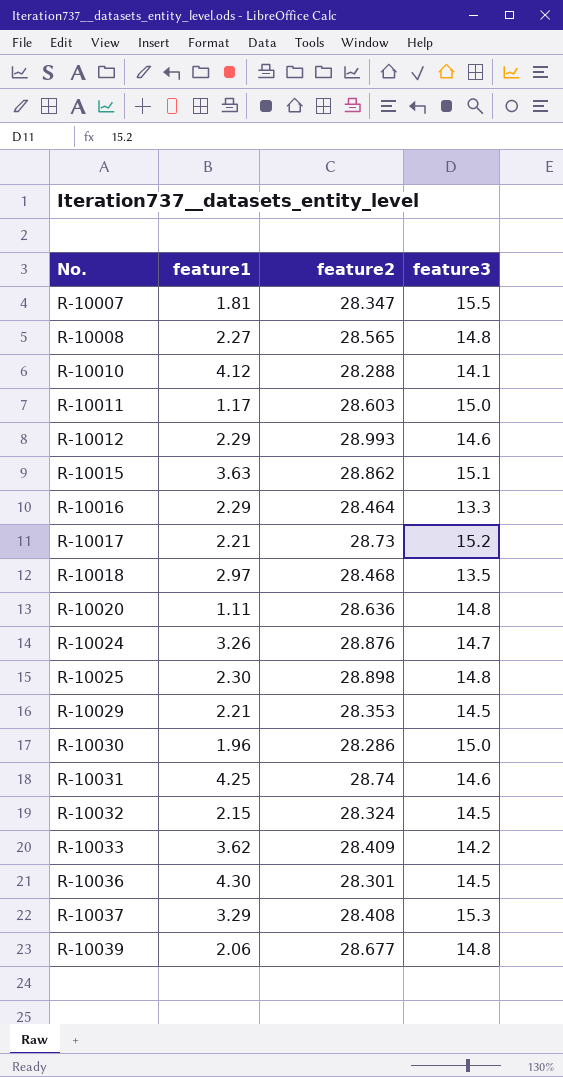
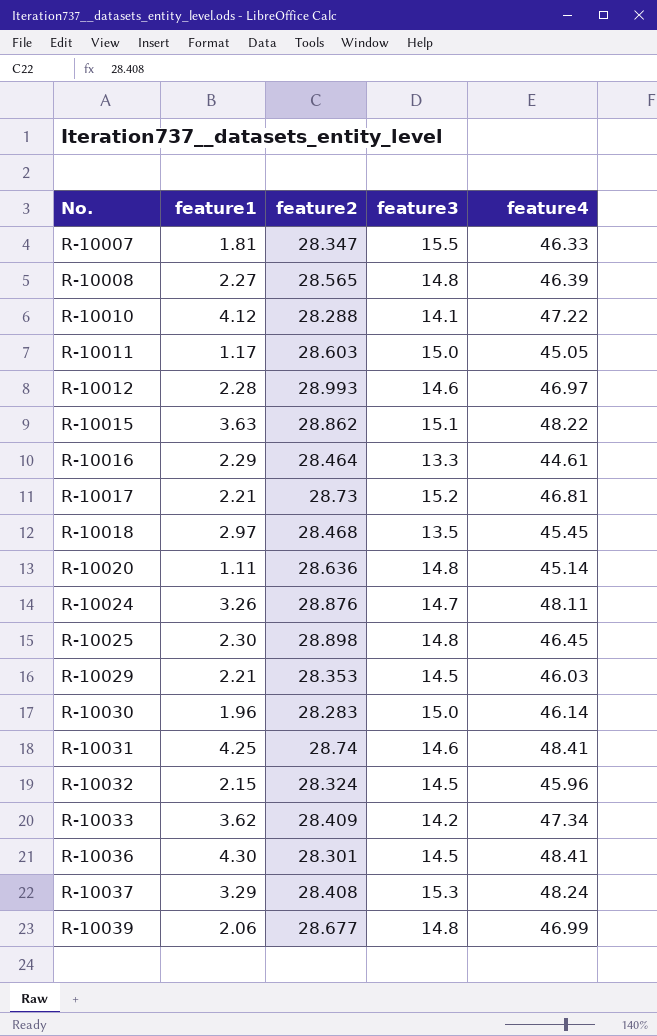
column feature4 | position: none -> 5
R-10012 | feature1: 2.29 -> 2.28
R-10030 | feature2: 28.286 -> 28.283

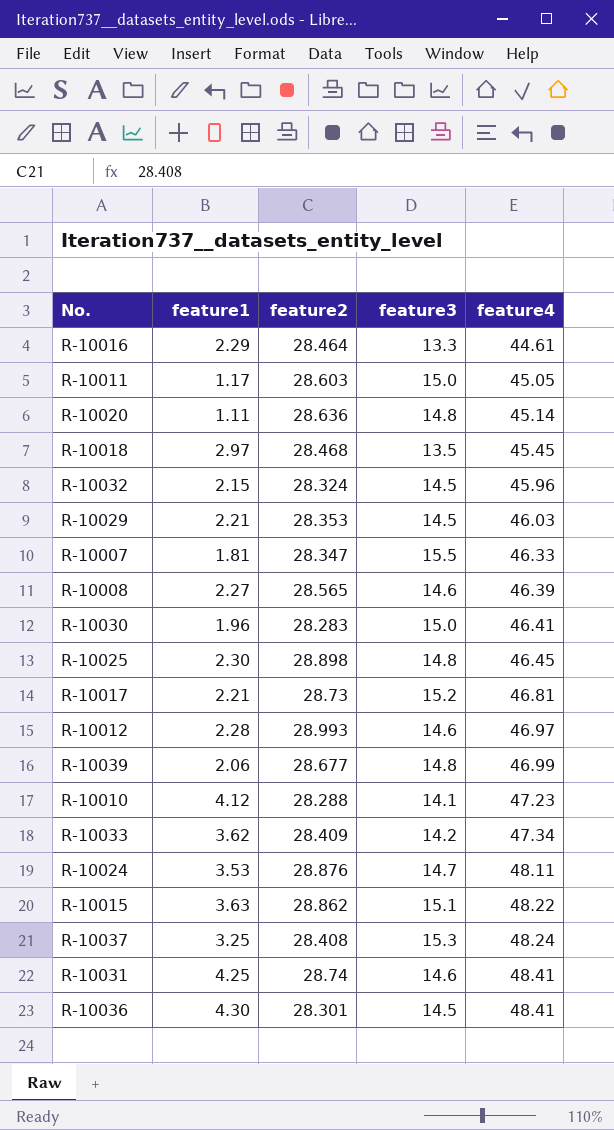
row order: No. ascending -> feature4 ascending
R-10008 | feature3: 14.8 -> 14.6
R-10030 | feature4: 46.14 -> 46.41
R-10010 | feature4: 47.22 -> 47.23
R-10024 | feature1: 3.26 -> 3.53
R-10037 | feature1: 3.29 -> 3.25

